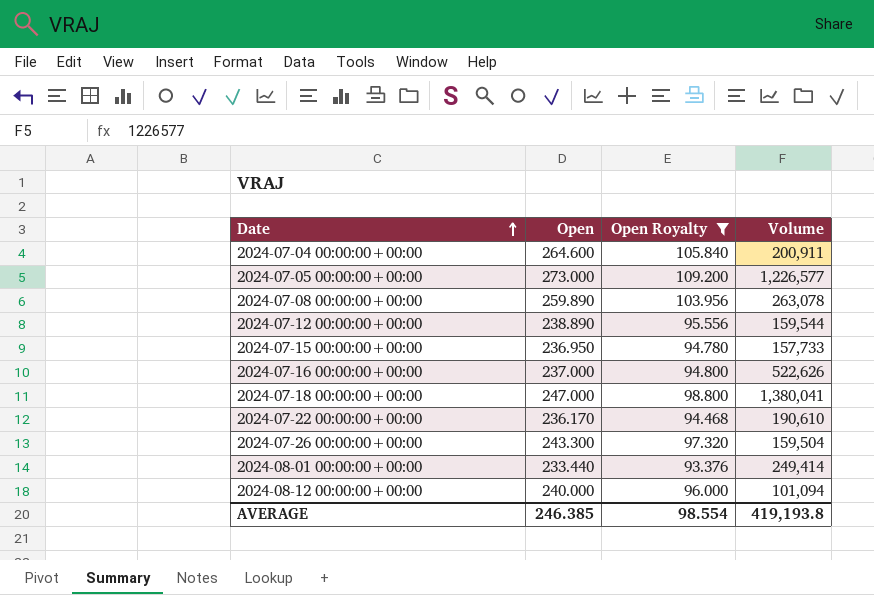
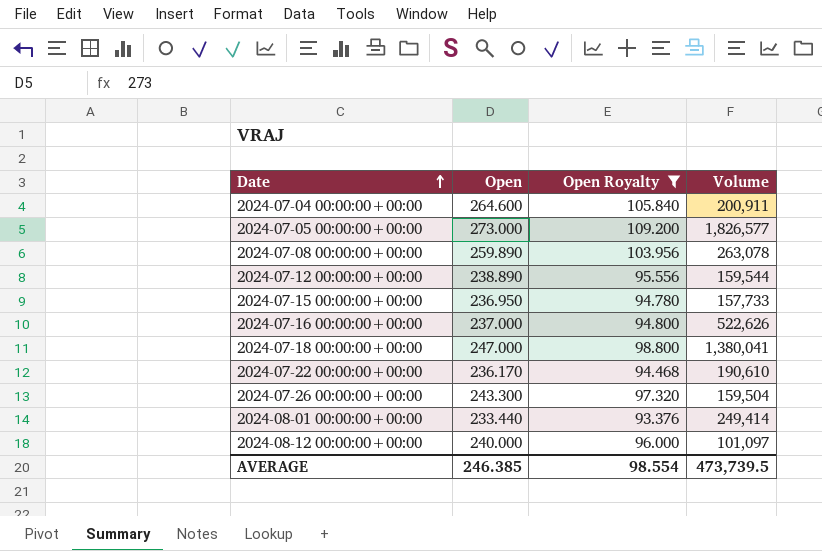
2024-07-05 00:00:00+00:00 | Volume: 1,226,577 -> 1,826,577
2024-08-12 00:00:00+00:00 | Volume: 101,094 -> 101,097
AVERAGE | Volume: 419,193.8 -> 473,739.5

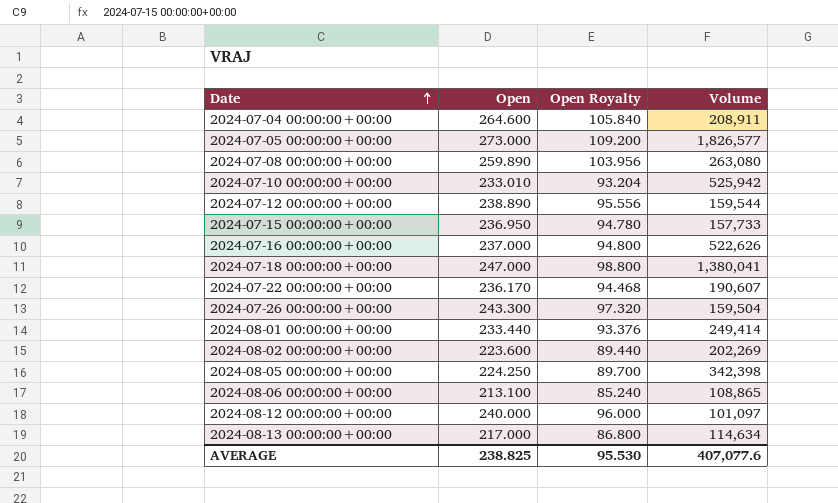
filter: Open Royalty >= 93.376 -> none
2024-07-04 00:00:00+00:00 | Volume: 200,911 -> 208,911
2024-07-08 00:00:00+00:00 | Volume: 263,078 -> 263,080
2024-07-22 00:00:00+00:00 | Volume: 190,610 -> 190,607
AVERAGE | Open: 246.385 -> 238.825
AVERAGE | Open Royalty: 98.554 -> 95.530
AVERAGE | Volume: 473,739.5 -> 407,077.6

